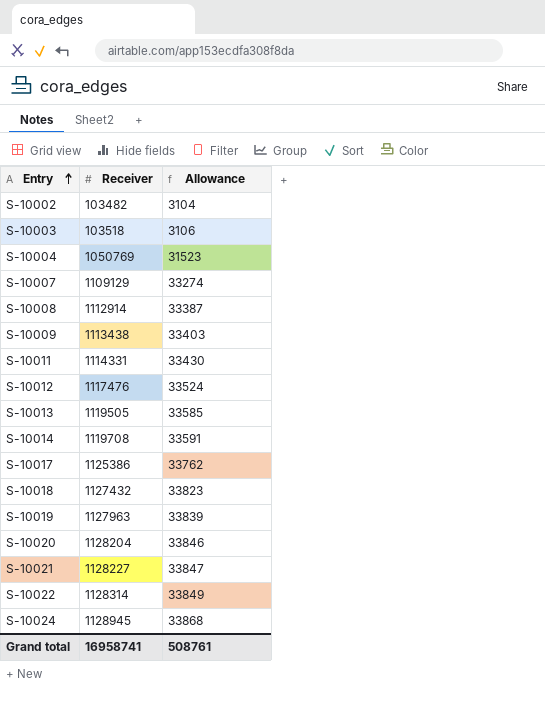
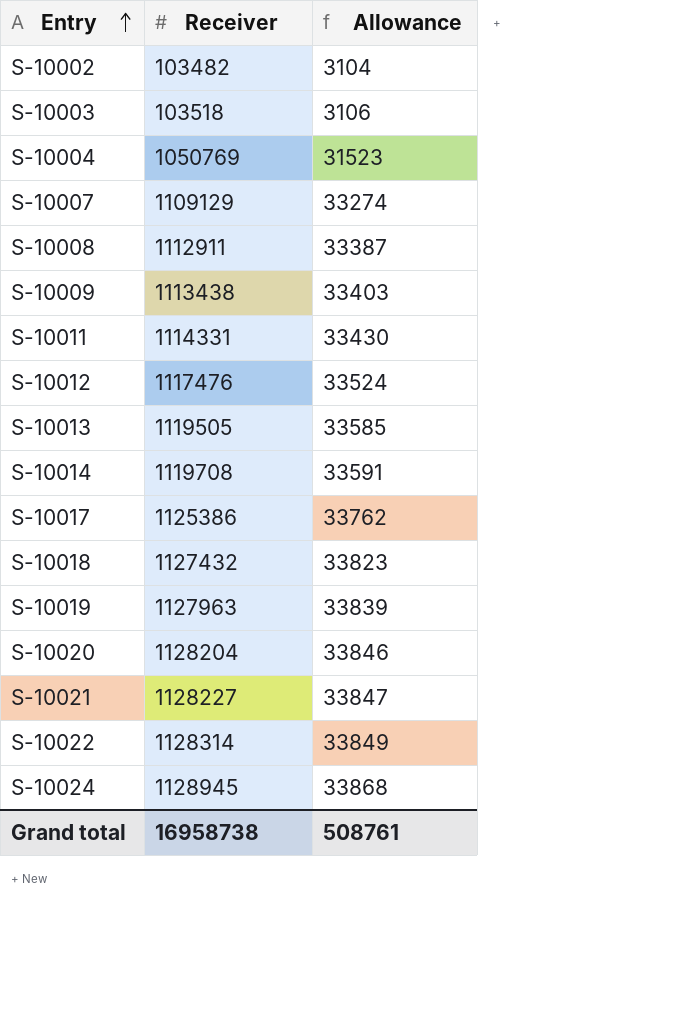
S-10008 | Receiver: 1112914 -> 1112911
Grand total | Receiver: 16958741 -> 16958738

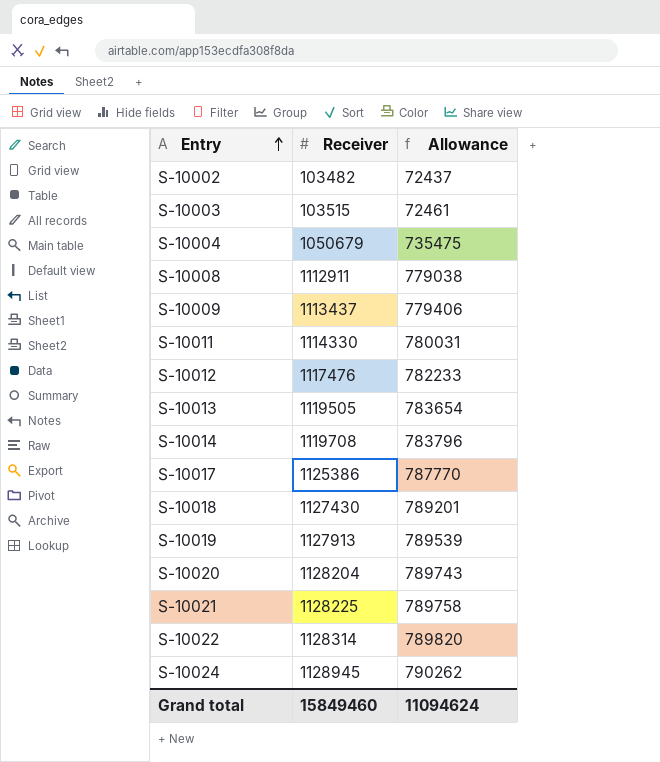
column Allowance | formula: [Receiver] * 0.03 -> [Receiver] * 0.7
row S-10007: 1109129 | 33274 -> none
S-10003 | Receiver: 103518 -> 103515
S-10004 | Receiver: 1050769 -> 1050679
S-10009 | Receiver: 1113438 -> 1113437
S-10011 | Receiver: 1114331 -> 1114330
S-10018 | Receiver: 1127432 -> 1127430
S-10019 | Receiver: 1127963 -> 1127913
S-10021 | Receiver: 1128227 -> 1128225
Grand total | Receiver: 16958738 -> 15849460
Grand total | Allowance: 508761 -> 11094624

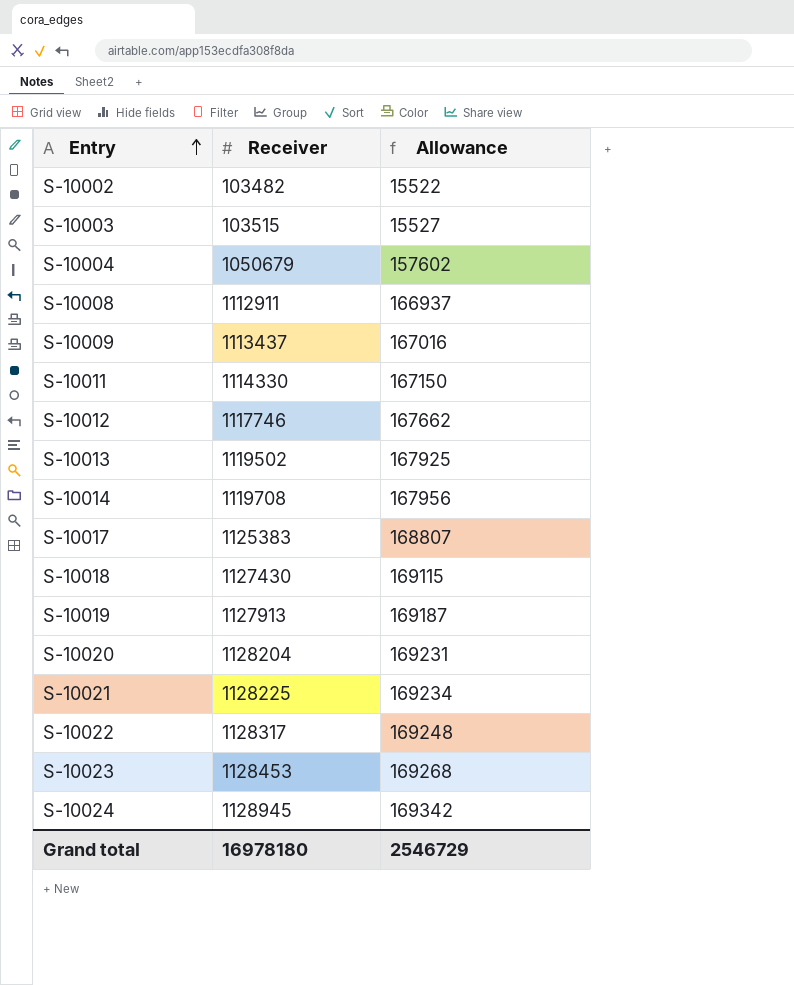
column Allowance | formula: [Receiver] * 0.7 -> [Receiver] * 0.15
S-10012 | Receiver: 1117476 -> 1117746
S-10013 | Receiver: 1119505 -> 1119502
S-10017 | Receiver: 1125386 -> 1125383
S-10022 | Receiver: 1128314 -> 1128317
row S-10023: none -> 1128453 | 169268
Grand total | Receiver: 15849460 -> 16978180
Grand total | Allowance: 11094624 -> 2546729

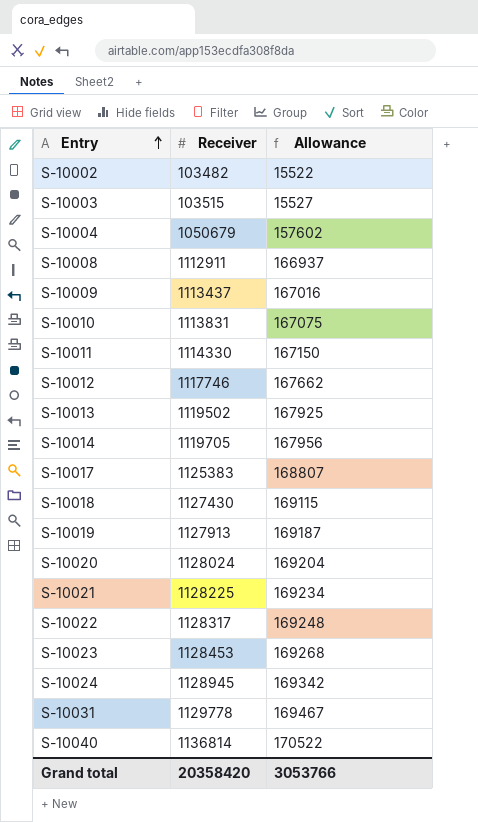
row S-10010: none -> 1113831 | 167075
S-10014 | Receiver: 1119708 -> 1119705
S-10020 | Receiver: 1128204 -> 1128024
S-10020 | Allowance: 169231 -> 169204
row S-10031: none -> 1129778 | 169467
row S-10040: none -> 1136814 | 170522
Grand total | Receiver: 16978180 -> 20358420
Grand total | Allowance: 2546729 -> 3053766

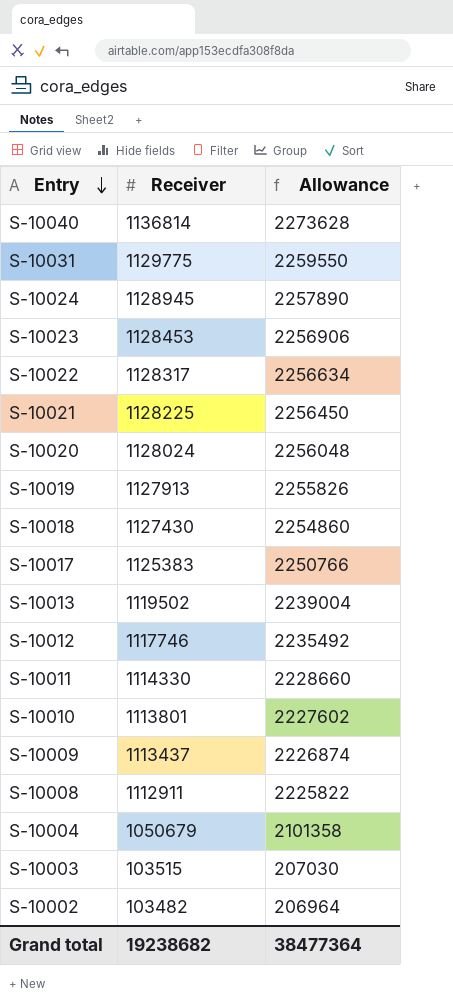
row order: Entry ascending -> Entry descending
column Allowance | formula: [Receiver] * 0.15 -> [Receiver] * 2
row S-10014: 1119705 | 167956 -> none
S-10031 | Receiver: 1129778 -> 1129775
S-10010 | Receiver: 1113831 -> 1113801
Grand total | Receiver: 20358420 -> 19238682
Grand total | Allowance: 3053766 -> 38477364

